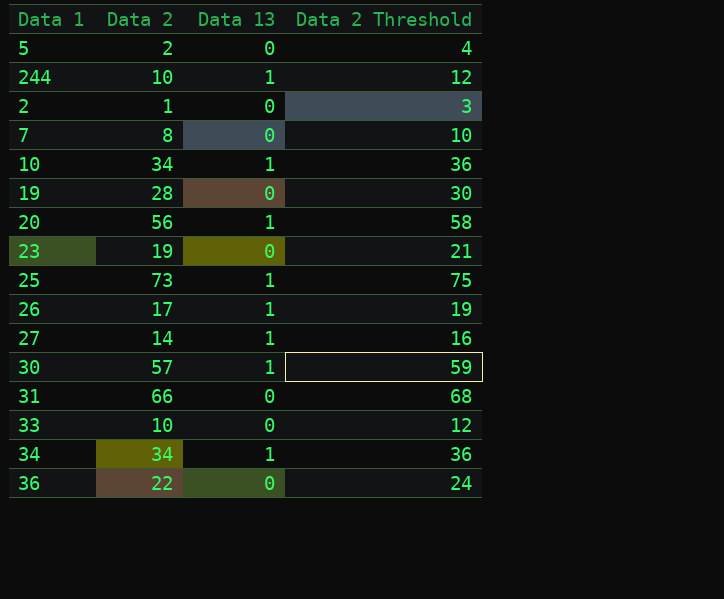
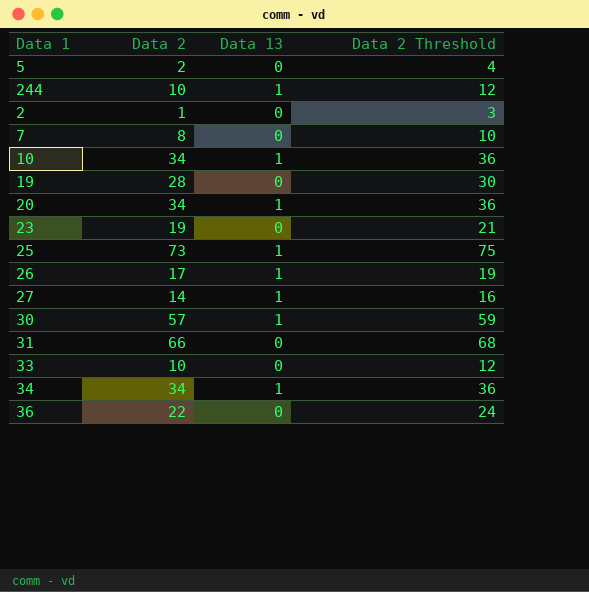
20 | Data 2: 56 -> 34
20 | Data 2 Threshold: 58 -> 36

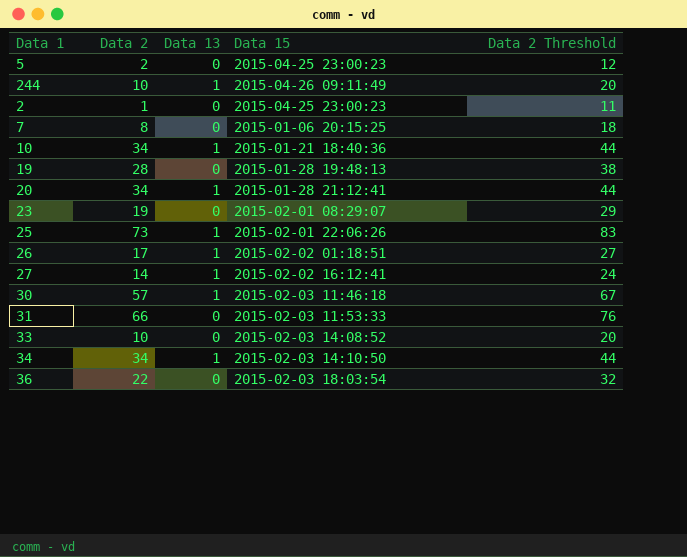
column Data 15 | position: none -> 4
column Data 2 Threshold | formula: [Data 2] + 2 -> [Data 2] + 10

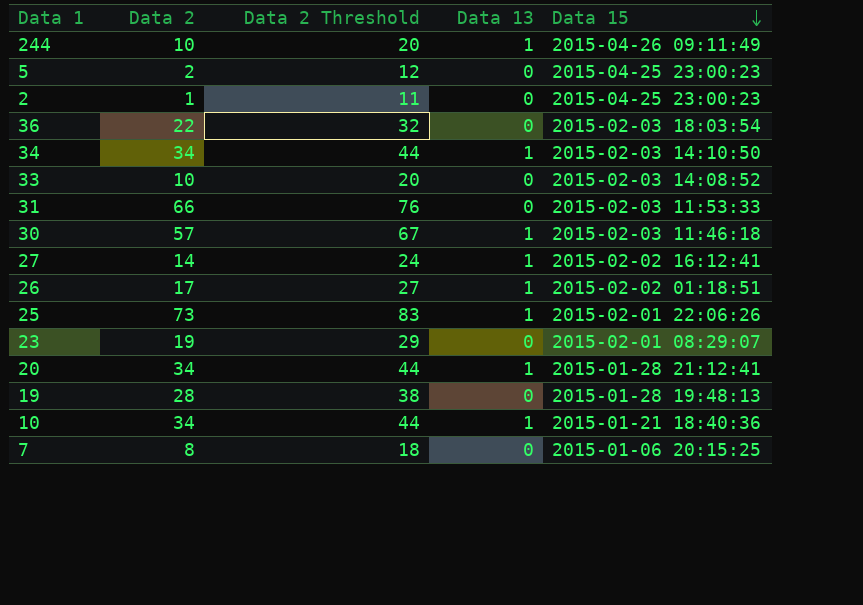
row order: none -> Data 15 descending
column Data 2 Threshold | position: 5 -> 3

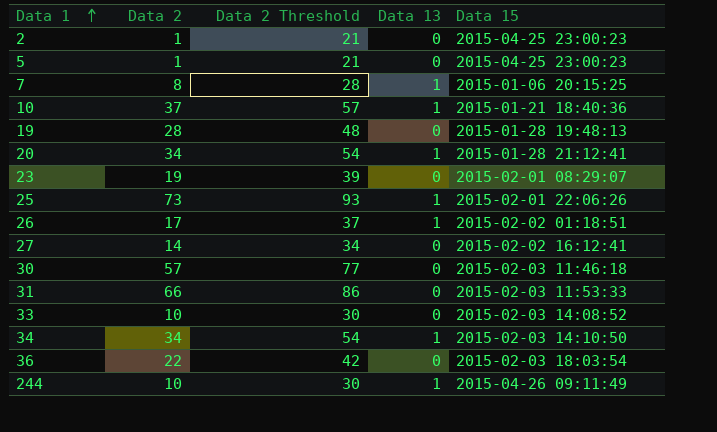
row order: Data 15 descending -> Data 1 ascending
column Data 2 Threshold | formula: [Data 2] + 10 -> [Data 2] + 20
5 | Data 2: 2 -> 1
7 | Data 13: 0 -> 1
10 | Data 2: 34 -> 37
27 | Data 13: 1 -> 0
30 | Data 13: 1 -> 0

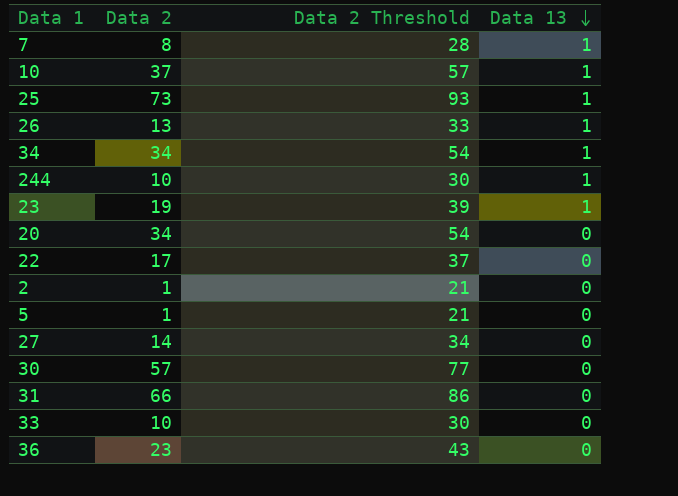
row order: Data 1 ascending -> Data 13 descending
column Data 15 | position: 5 -> none
row 19: 28 | 48 | 0 | 2015-01-28 19:48:13 -> none
26 | Data 2: 17 -> 13
26 | Data 2 Threshold: 37 -> 33
23 | Data 13: 0 -> 1
20 | Data 13: 1 -> 0
row 22: none -> 17 | 37 | 0
36 | Data 2: 22 -> 23
36 | Data 2 Threshold: 42 -> 43

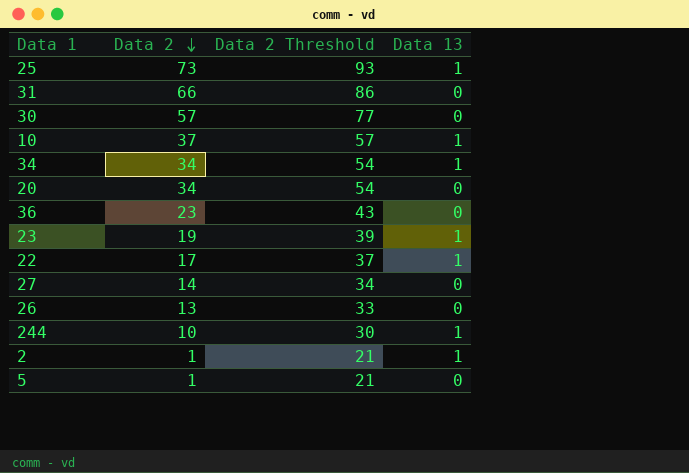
row order: Data 13 descending -> Data 2 descending
row 7: 8 | 28 | 1 -> none
row 33: 10 | 30 | 0 -> none
22 | Data 13: 0 -> 1
26 | Data 13: 1 -> 0
2 | Data 13: 0 -> 1

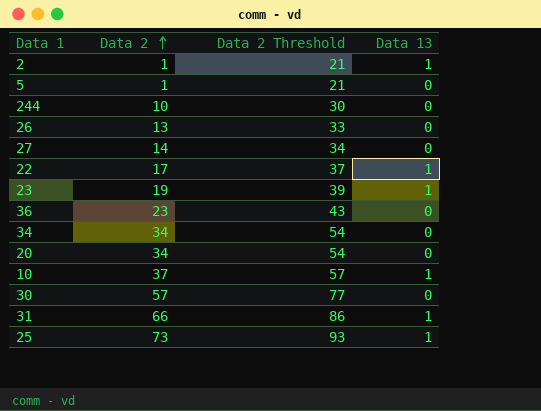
row order: Data 2 descending -> Data 2 ascending
244 | Data 13: 1 -> 0
34 | Data 13: 1 -> 0
31 | Data 13: 0 -> 1

